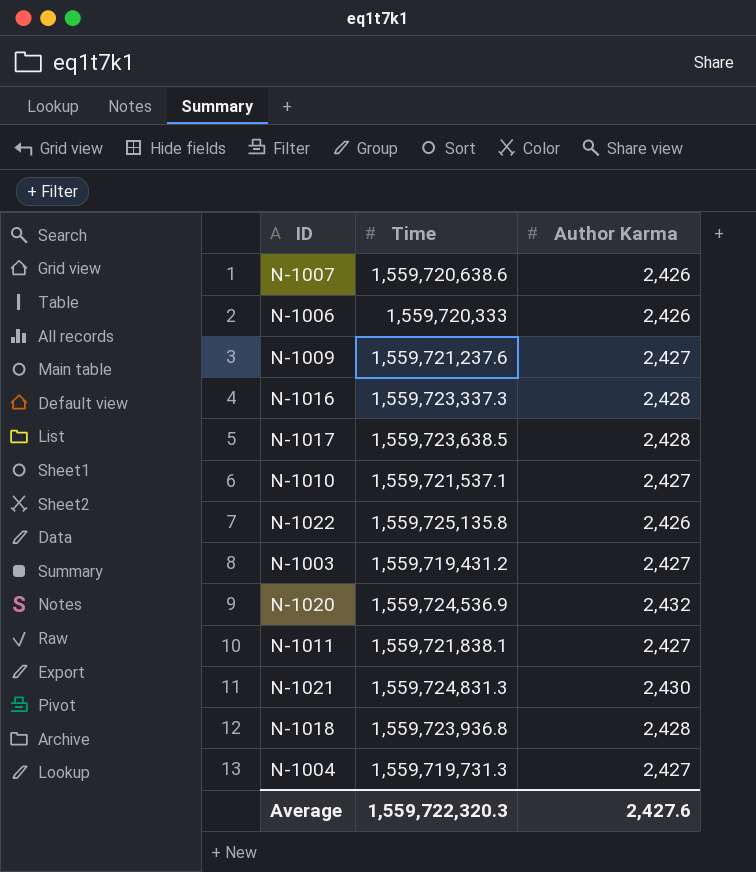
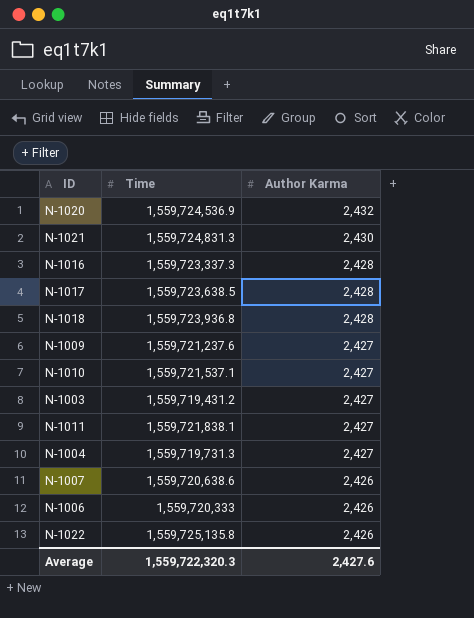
row order: none -> Author Karma descending

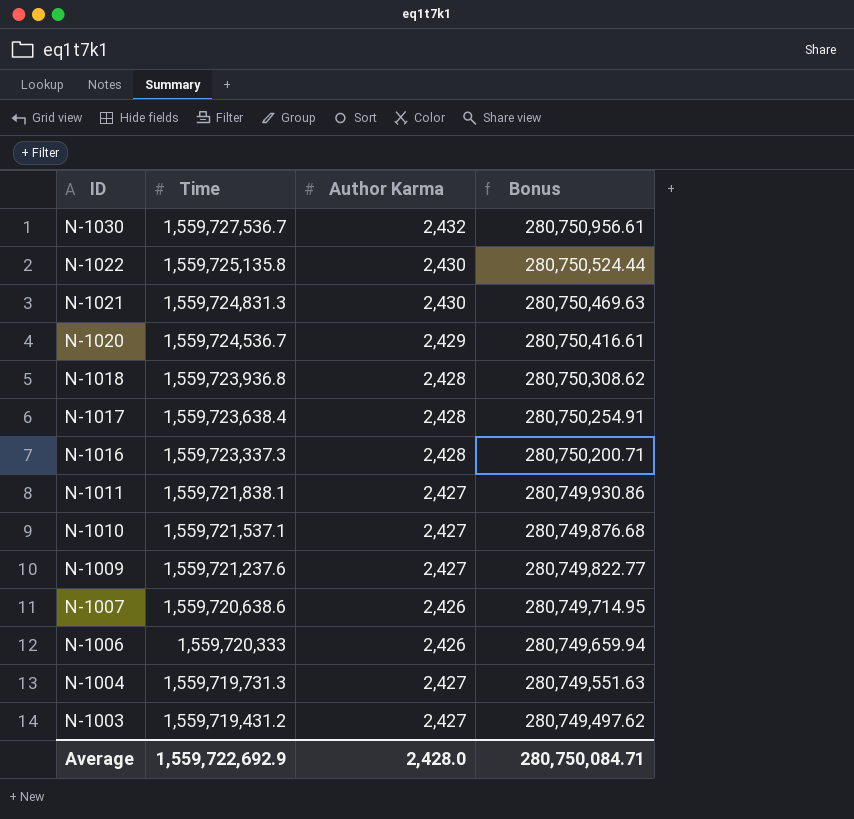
row order: Author Karma descending -> ID descending
column Bonus | formula: none -> [Time] * 0.18
row N-1030: none -> 1,559,727,536.7 | 2,432 | 280,750,956.61
N-1022 | Author Karma: 2,426 -> 2,430
N-1020 | Time: 1,559,724,536.9 -> 1,559,724,536.7
N-1020 | Author Karma: 2,432 -> 2,429
N-1017 | Time: 1,559,723,638.5 -> 1,559,723,638.4
Average | Time: 1,559,722,320.3 -> 1,559,722,692.9
Average | Author Karma: 2,427.6 -> 2,428.0

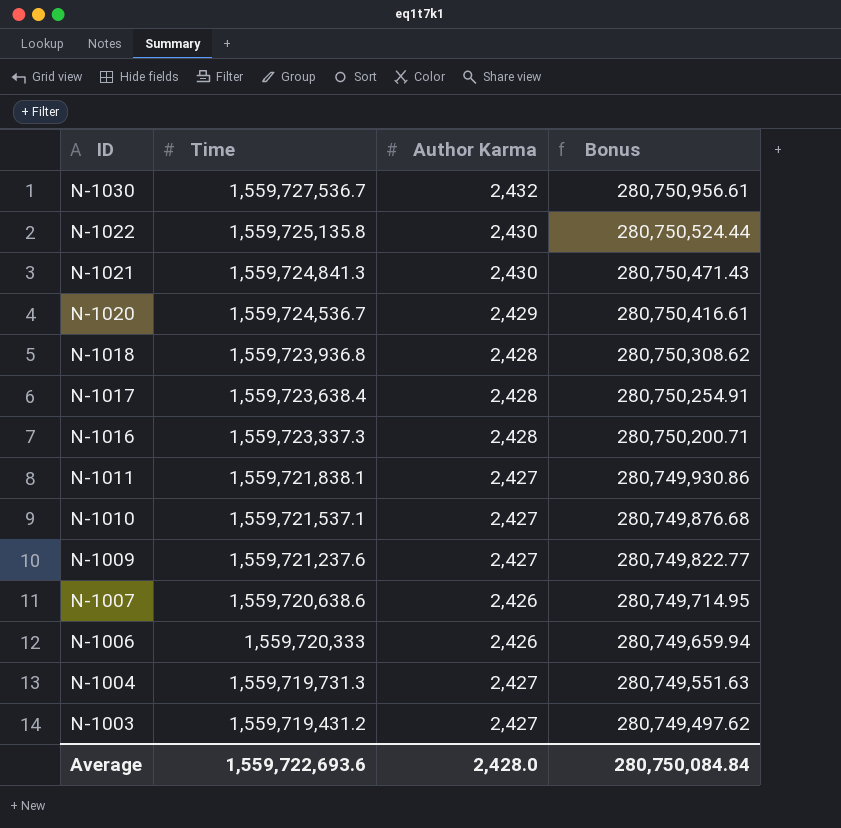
N-1021 | Time: 1,559,724,831.3 -> 1,559,724,841.3
N-1021 | Bonus: 280,750,469.63 -> 280,750,471.43
Average | Time: 1,559,722,692.9 -> 1,559,722,693.6
Average | Bonus: 280,750,084.71 -> 280,750,084.84

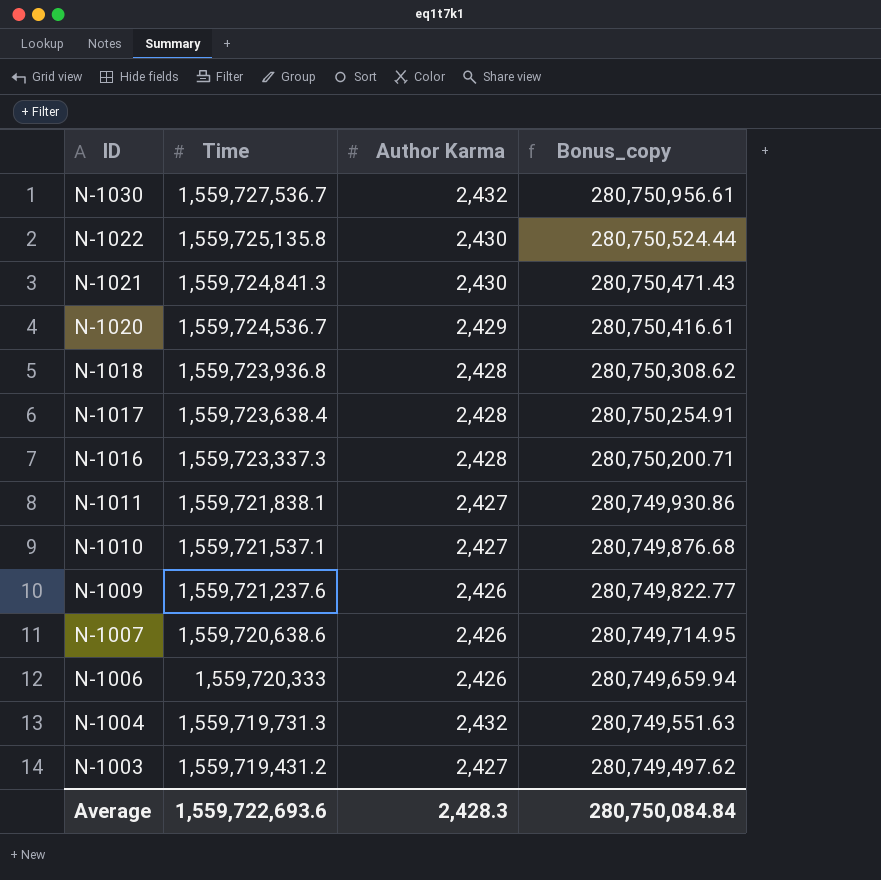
column name: Bonus -> Bonus_copy
N-1009 | Author Karma: 2,427 -> 2,426
N-1004 | Author Karma: 2,427 -> 2,432
Average | Author Karma: 2,428.0 -> 2,428.3

